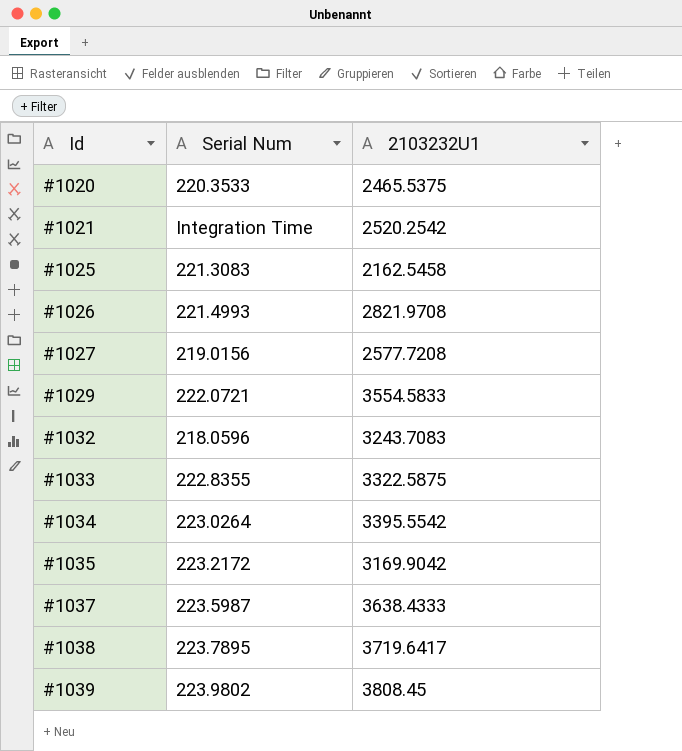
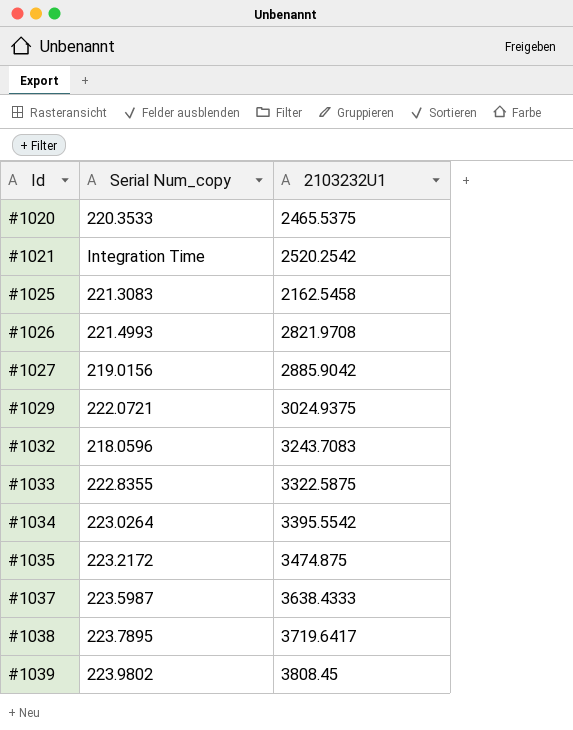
column name: Serial Num -> Serial Num_copy
#1027 | 2103232U1: 2577.7208 -> 2885.9042
#1029 | 2103232U1: 3554.5833 -> 3024.9375
#1035 | 2103232U1: 3169.9042 -> 3474.875

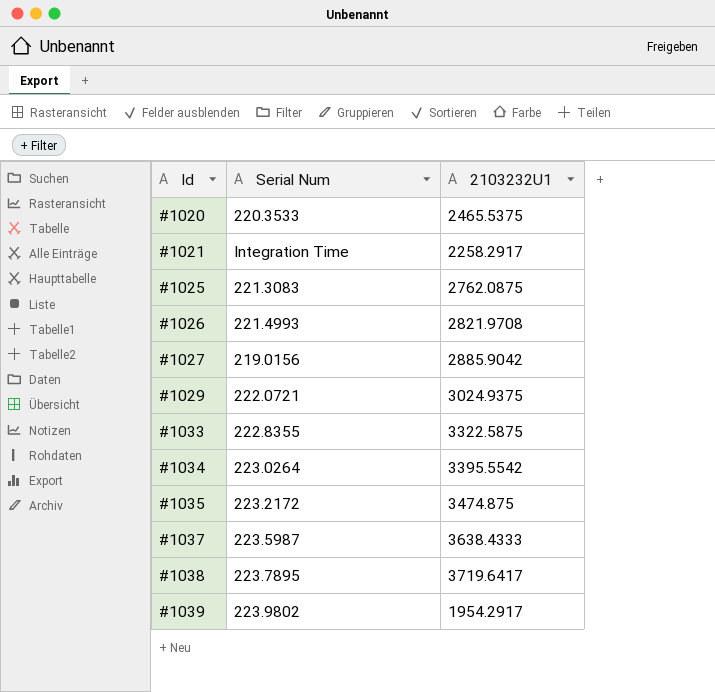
column name: Serial Num_copy -> Serial Num
row #1032: 218.0596 | 3243.7083 -> none
#1021 | 2103232U1: 2520.2542 -> 2258.2917
#1025 | 2103232U1: 2162.5458 -> 2762.0875
#1039 | 2103232U1: 3808.45 -> 1954.2917

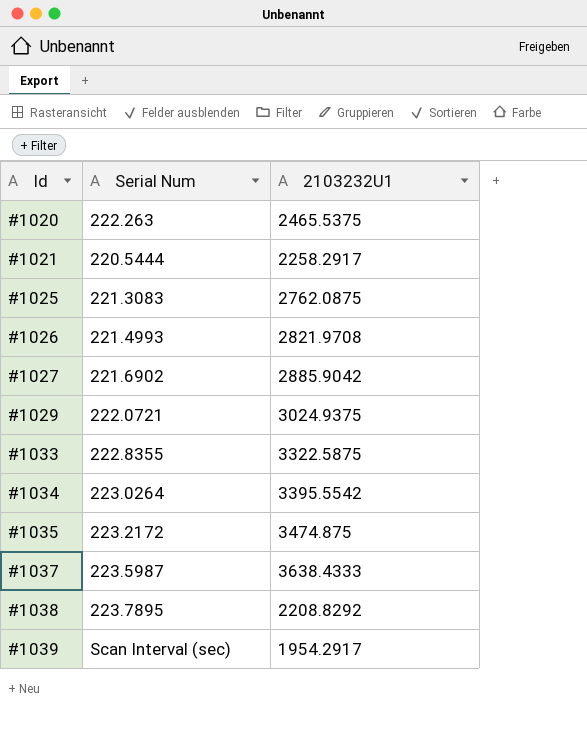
#1020 | Serial Num: 220.3533 -> 222.263
#1021 | Serial Num: Integration Time -> 220.5444
#1027 | Serial Num: 219.0156 -> 221.6902
#1038 | 2103232U1: 3719.6417 -> 2208.8292
#1039 | Serial Num: 223.9802 -> Scan Interval (sec)

